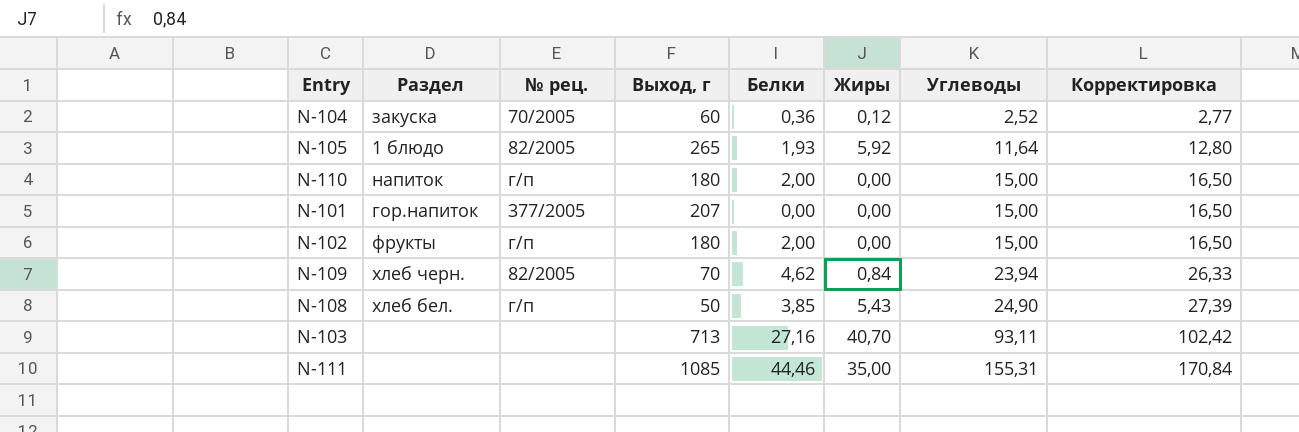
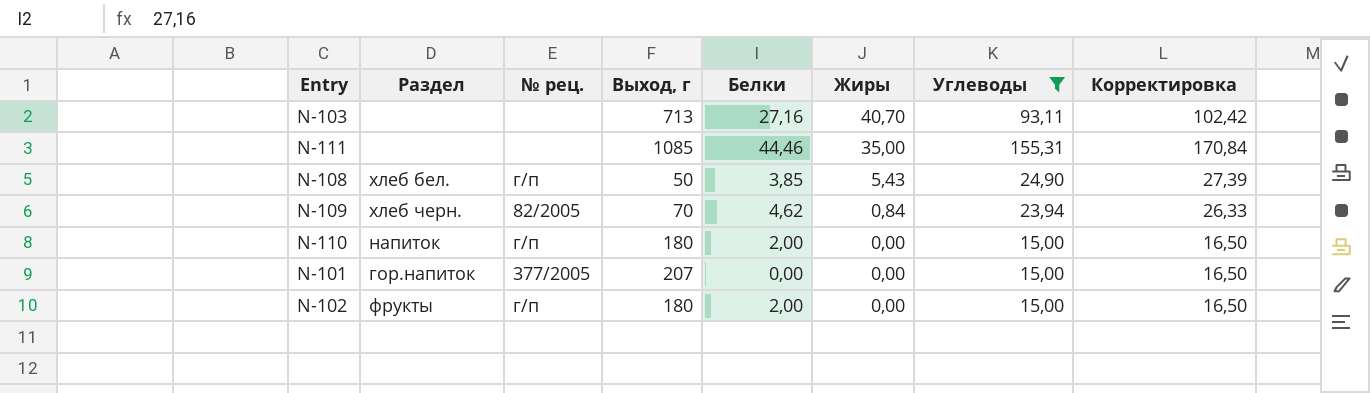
filter: none -> Углеводы >= 15,00
row order: Углеводы ascending -> Жиры descending

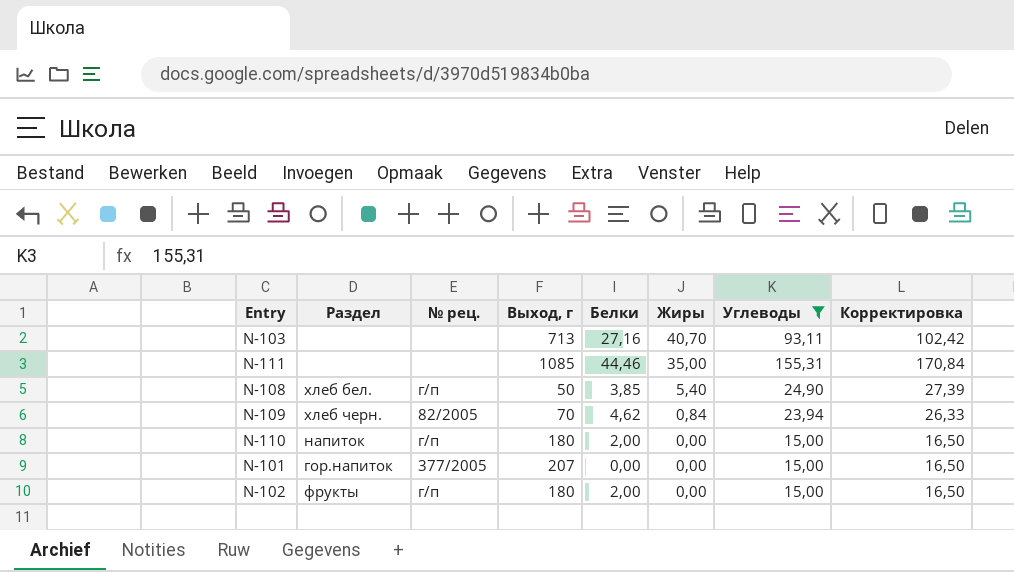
N-108 | Жиры: 5,43 -> 5,40

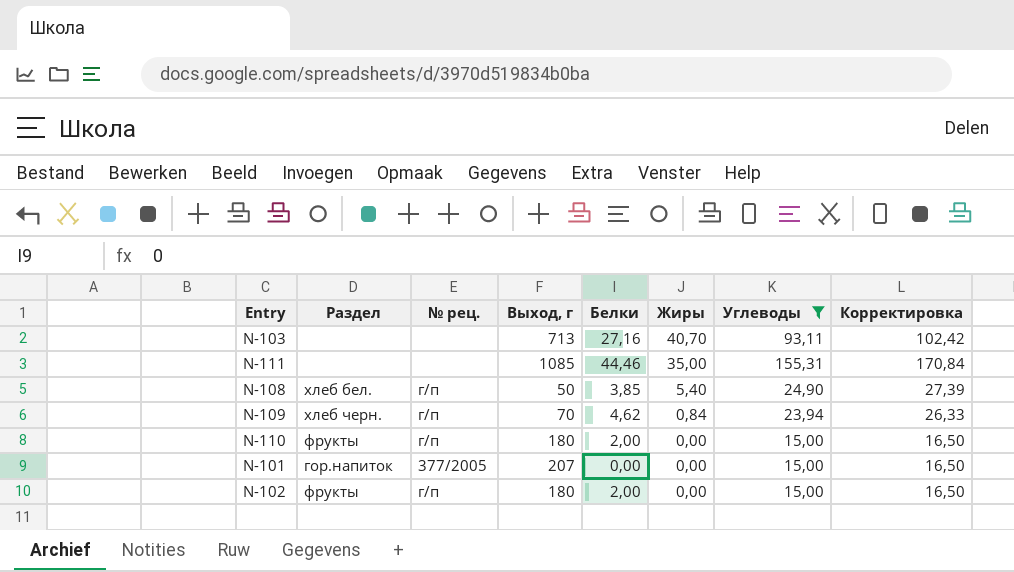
N-109 | № рец.: 82/2005 -> г/п
N-110 | Раздел: напиток -> фрукты

